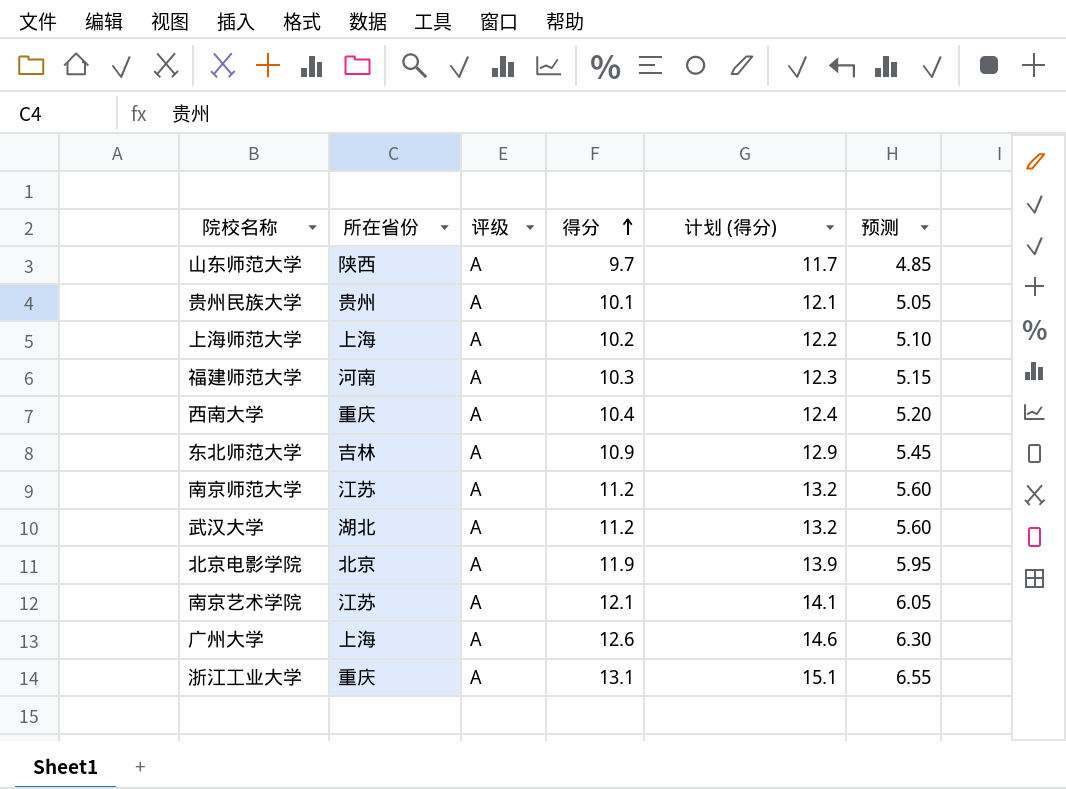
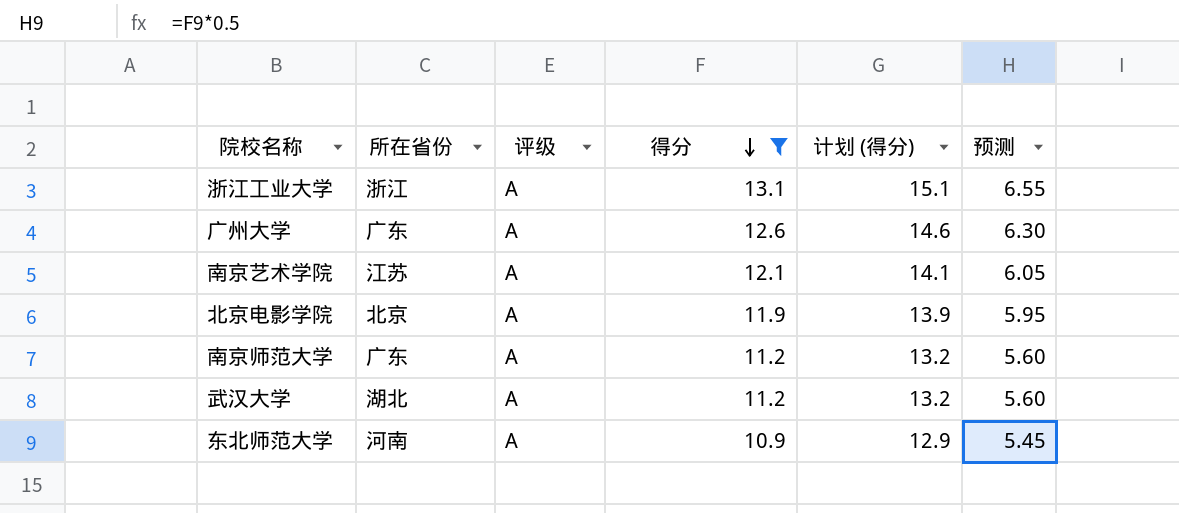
filter: none -> 得分 >= 10.9
row order: 得分 ascending -> 得分 descending
浙江工业大学 | 所在省份: 重庆 -> 浙江
广州大学 | 所在省份: 上海 -> 广东
南京师范大学 | 所在省份: 江苏 -> 广东
东北师范大学 | 所在省份: 吉林 -> 河南

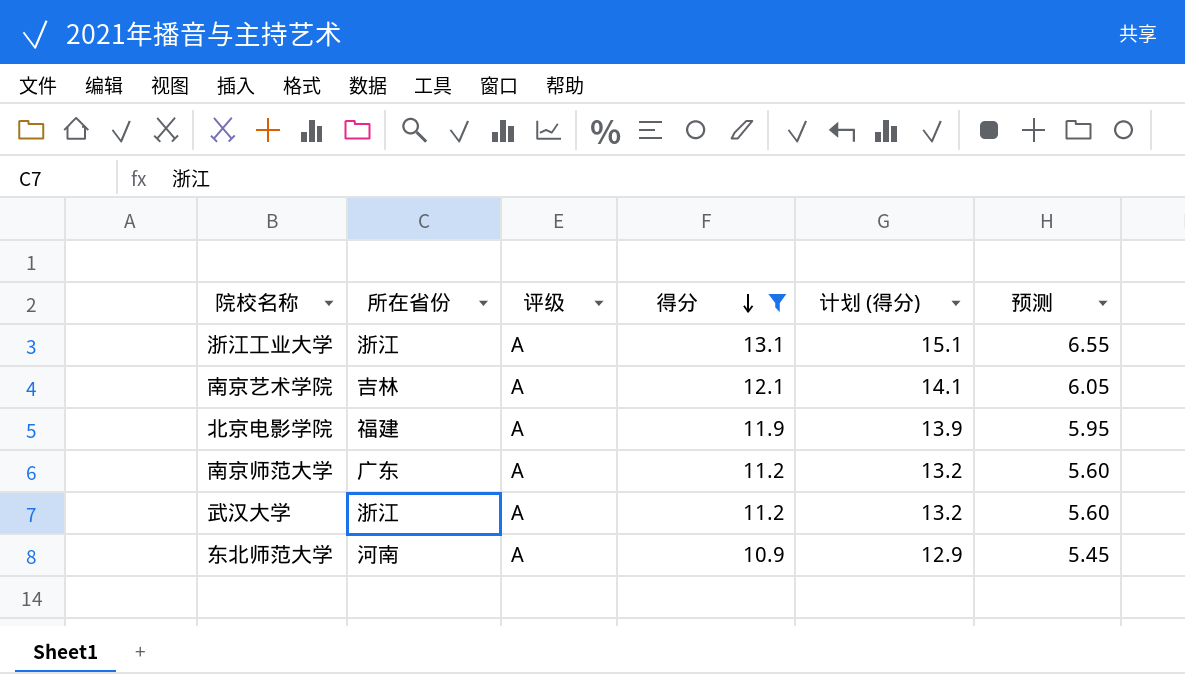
row 广州大学: 广东 | A | 12.6 | 14.6 | 6.30 -> none
南京艺术学院 | 所在省份: 江苏 -> 吉林
北京电影学院 | 所在省份: 北京 -> 福建
武汉大学 | 所在省份: 湖北 -> 浙江

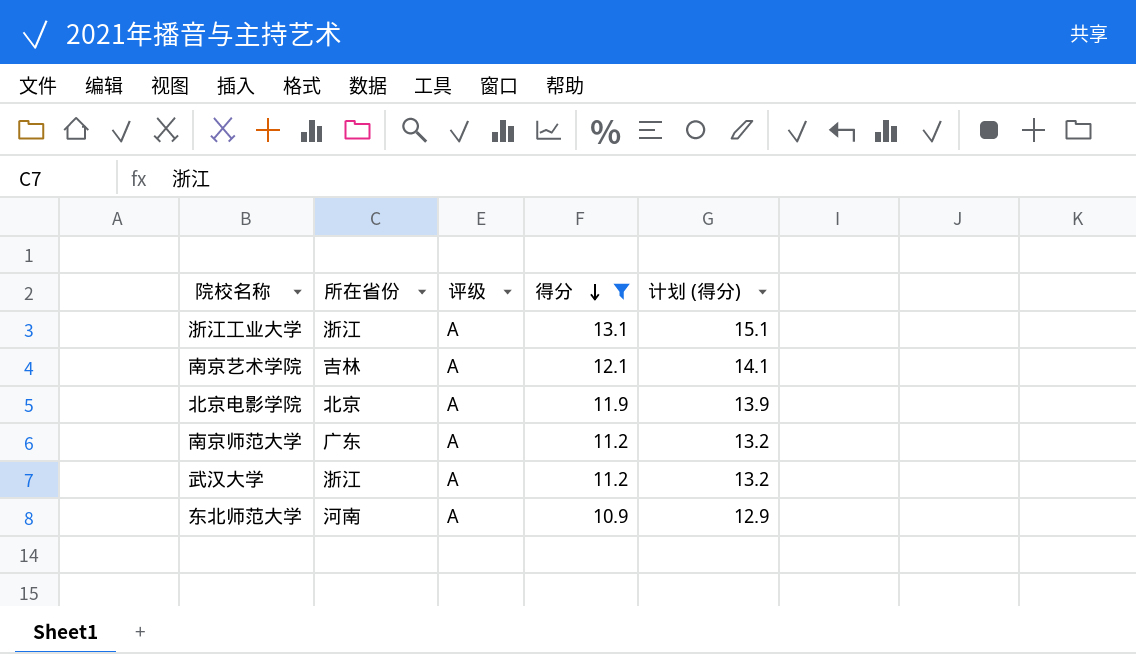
column 预测 | formula: [得分] * 0.5 -> none
北京电影学院 | 所在省份: 福建 -> 北京

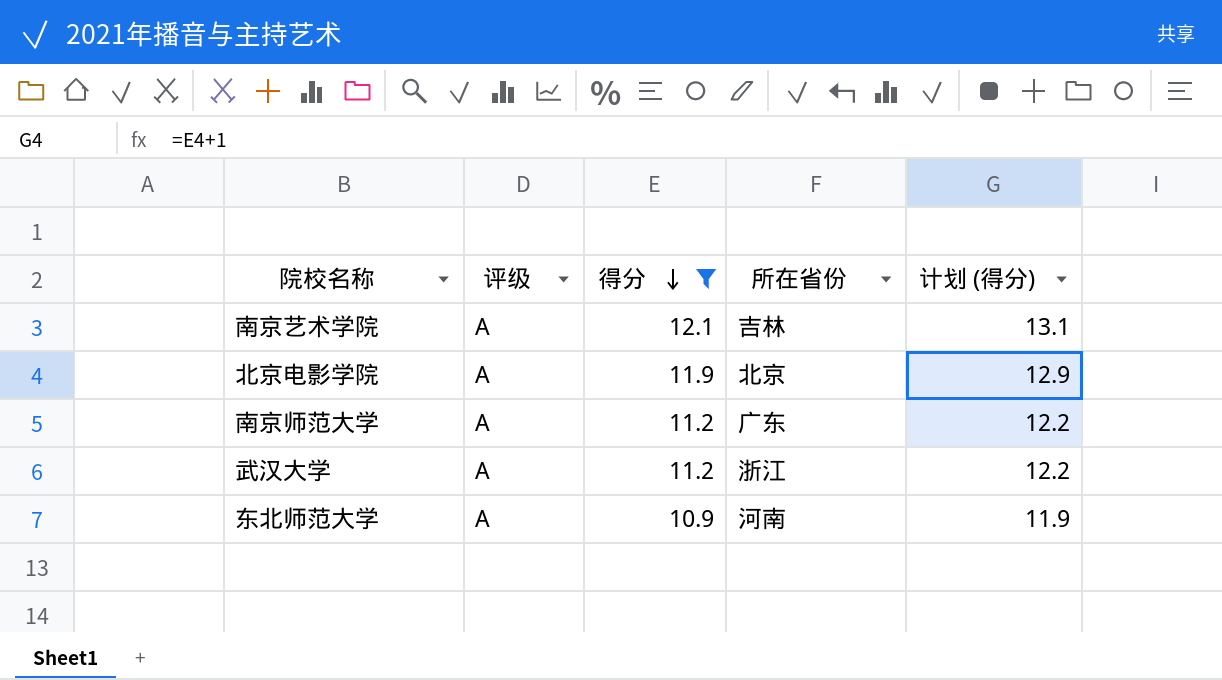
column 所在省份 | position: 2 -> 4
column 计划 (得分) | formula: [得分] + 2 -> [得分] + 1
row 浙江工业大学: 浙江 | A | 13.1 | 15.1 -> none

